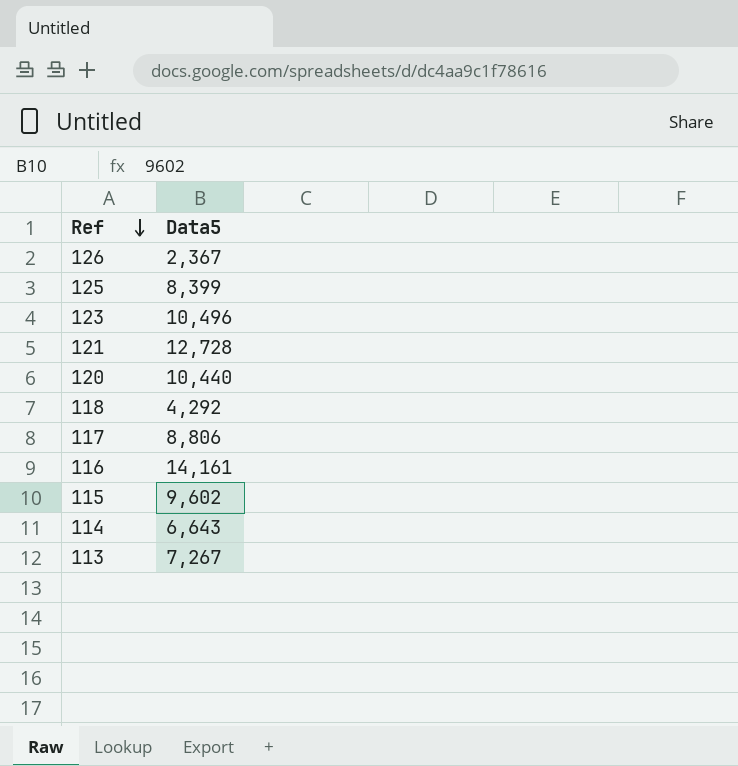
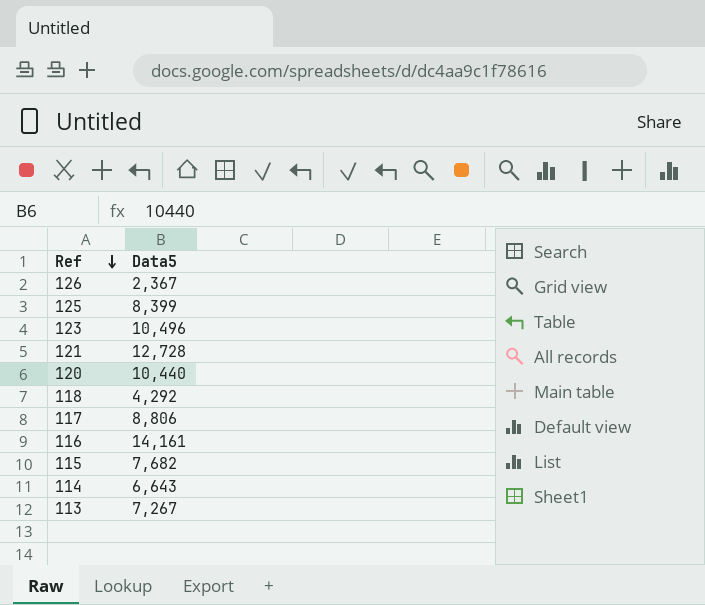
115 | Data5: 9,602 -> 7,682

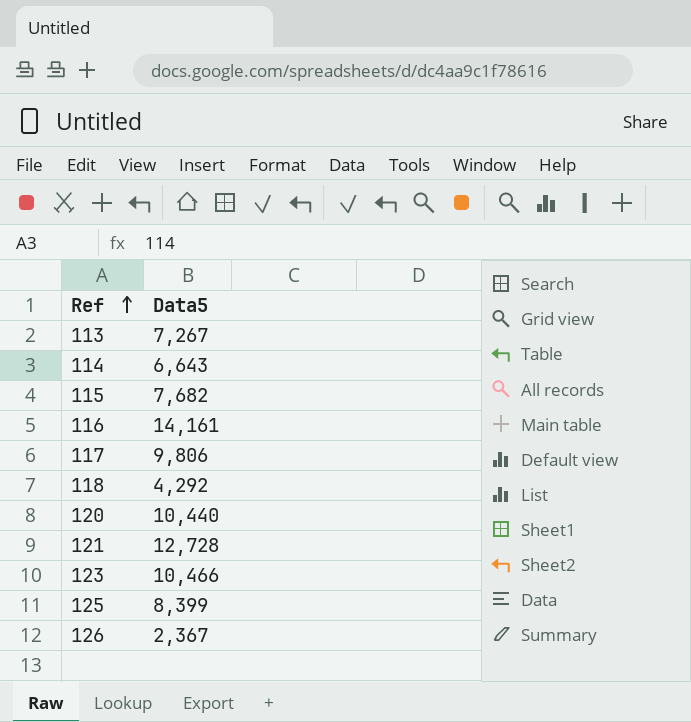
row order: Ref descending -> Ref ascending
117 | Data5: 8,806 -> 9,806
123 | Data5: 10,496 -> 10,466

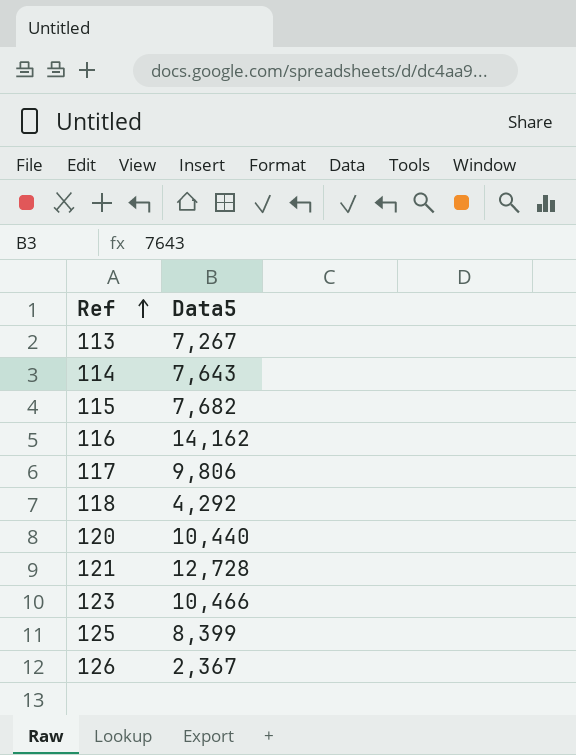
114 | Data5: 6,643 -> 7,643
116 | Data5: 14,161 -> 14,162

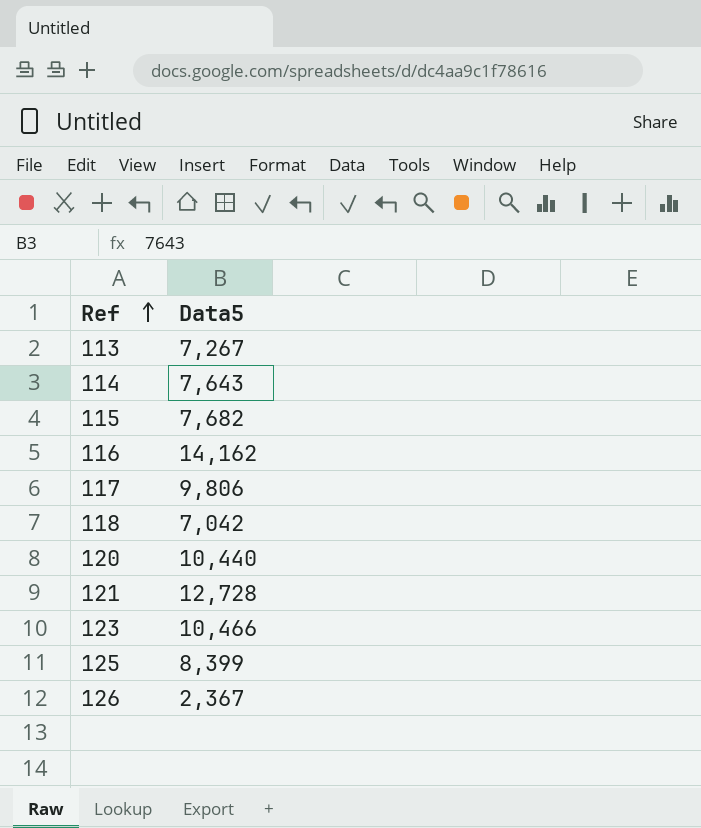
118 | Data5: 4,292 -> 7,042

